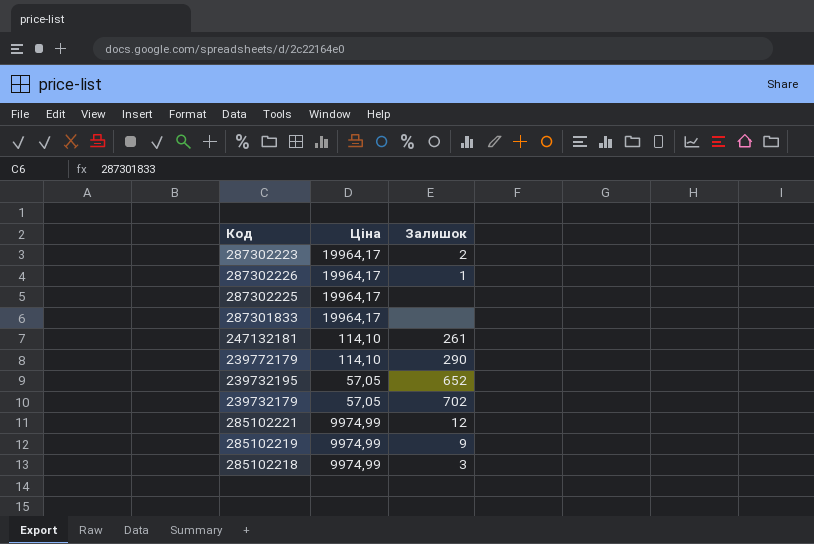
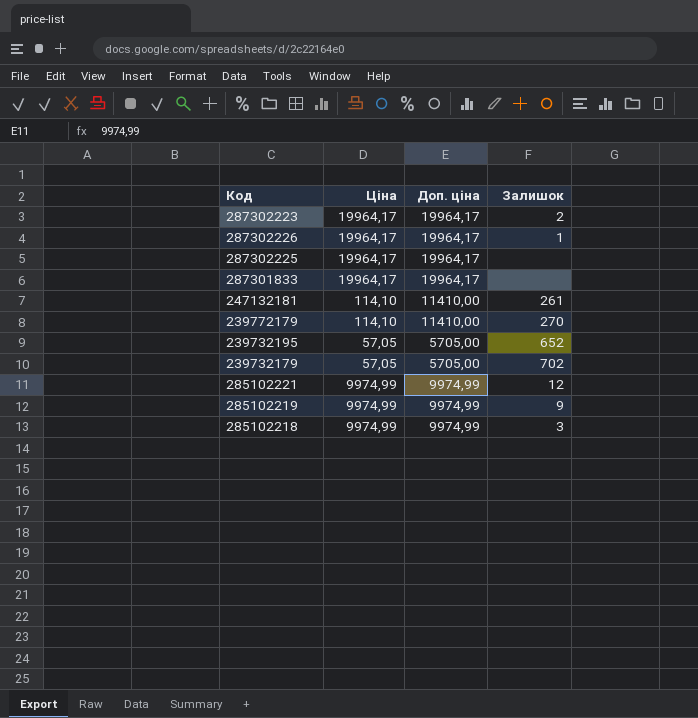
column Доп. ціна | position: none -> 3
239772179 | Залишок: 290 -> 270

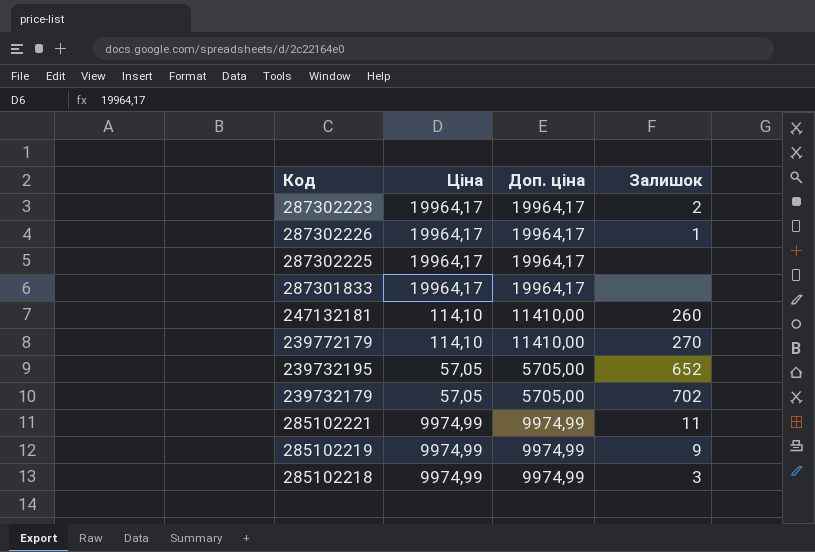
247132181 | Залишок: 261 -> 260
285102221 | Залишок: 12 -> 11

